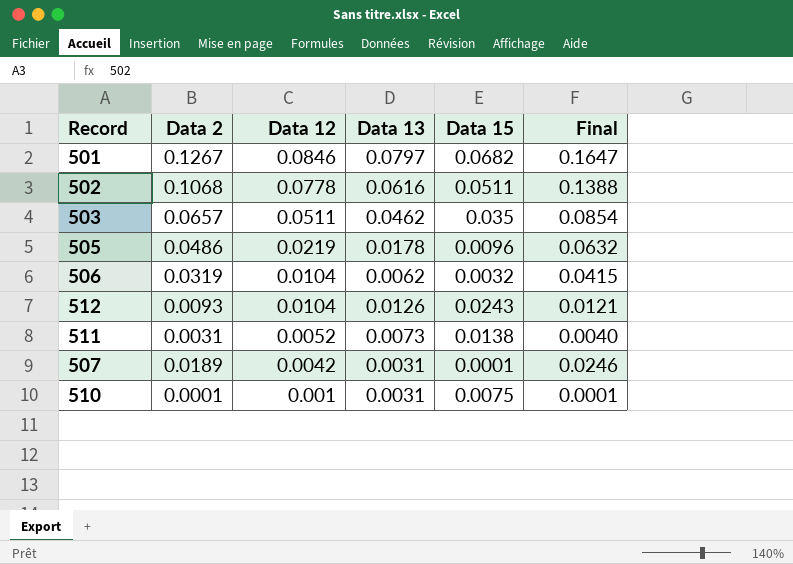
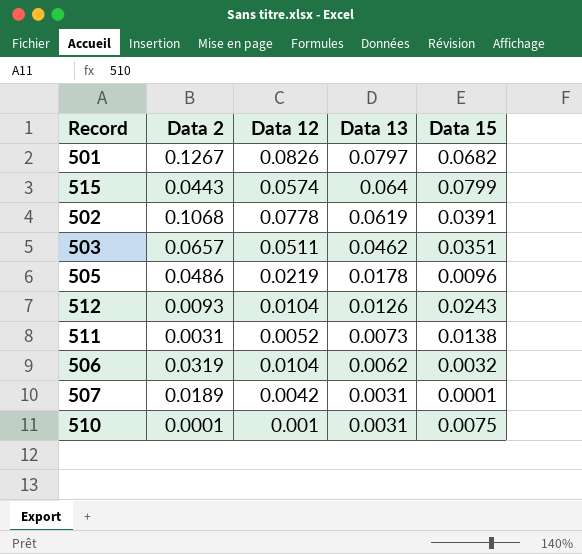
row order: Data 12 descending -> Data 13 descending
column Final | formula: [Data 2] * 1.3 -> none
501 | Data 12: 0.0846 -> 0.0826
row 515: none -> 0.0443 | 0.0574 | 0.064 | 0.0799
502 | Data 13: 0.0616 -> 0.0619
502 | Data 15: 0.0511 -> 0.0391
503 | Data 15: 0.035 -> 0.0351

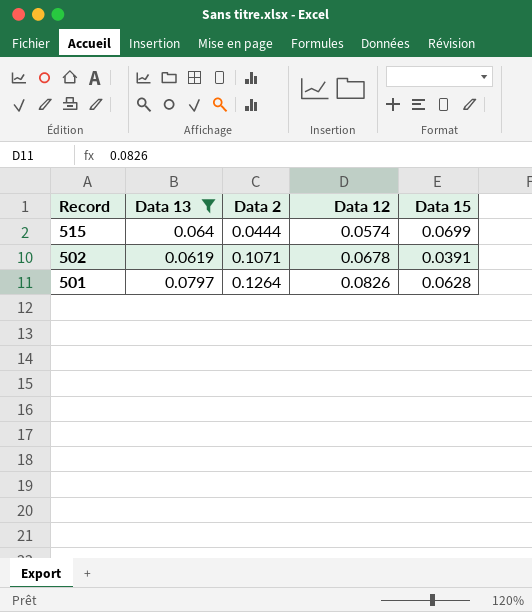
filter: none -> Data 13 >= 0.0619
row order: Data 13 descending -> Record descending
column Data 13 | position: 4 -> 2
515 | Data 2: 0.0443 -> 0.0444
515 | Data 15: 0.0799 -> 0.0699
502 | Data 2: 0.1068 -> 0.1071
502 | Data 12: 0.0778 -> 0.0678
501 | Data 2: 0.1267 -> 0.1264
501 | Data 15: 0.0682 -> 0.0628

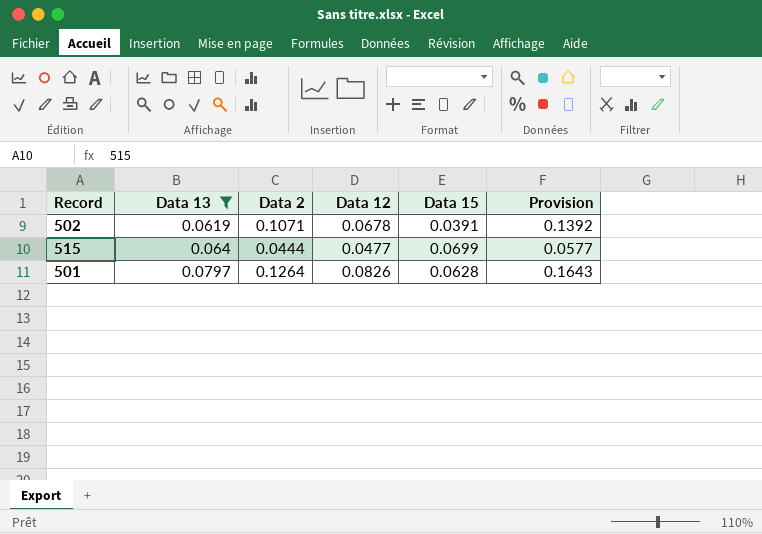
row order: Record descending -> Data 13 ascending
column Provision | formula: none -> [Data 2] * 1.3
515 | Data 12: 0.0574 -> 0.0477

